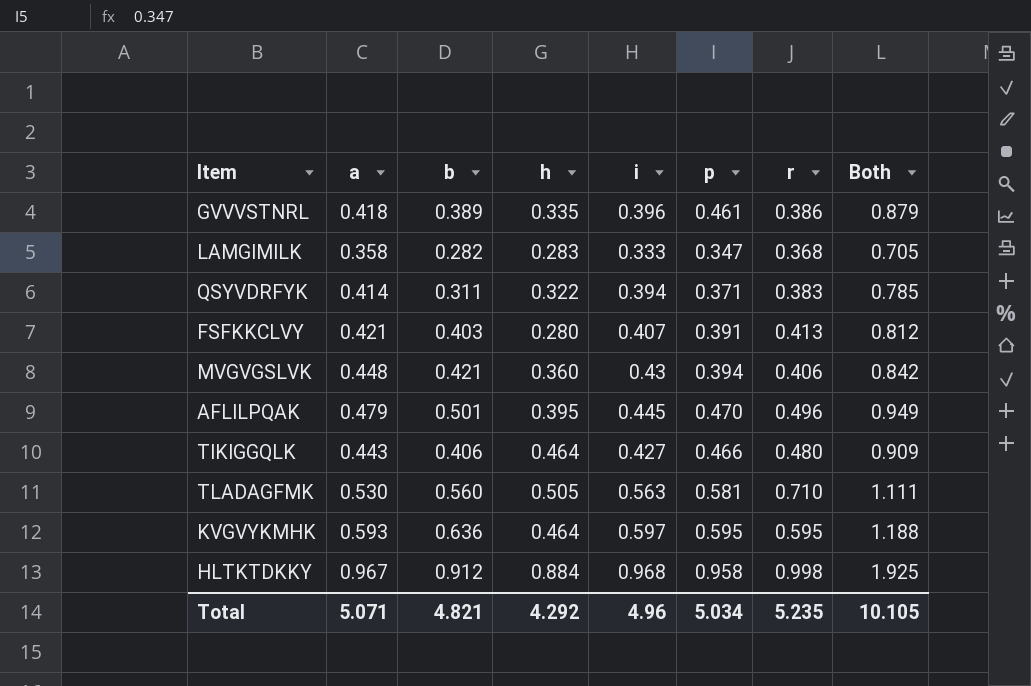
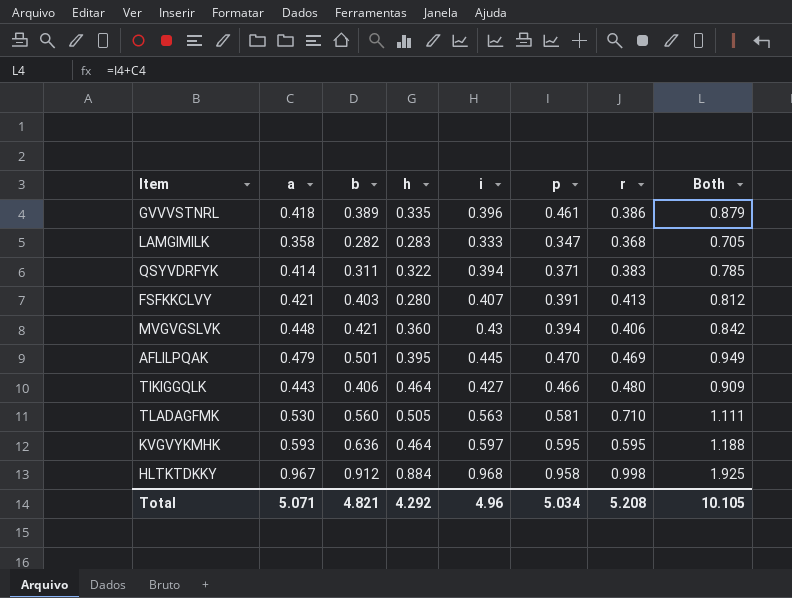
AFLILPQAK | r: 0.496 -> 0.469
Total | r: 5.235 -> 5.208

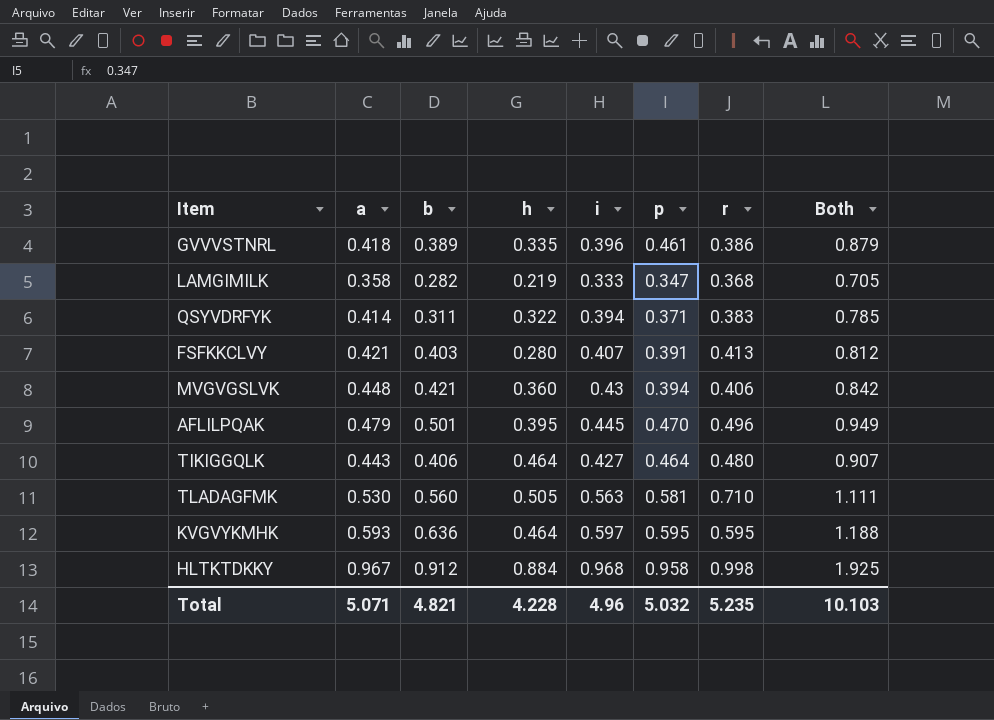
LAMGIMILK | h: 0.283 -> 0.219
AFLILPQAK | r: 0.469 -> 0.496
TIKIGGQLK | p: 0.466 -> 0.464
TIKIGGQLK | Both: 0.909 -> 0.907
Total | h: 4.292 -> 4.228
Total | p: 5.034 -> 5.032
Total | r: 5.208 -> 5.235
Total | Both: 10.105 -> 10.103

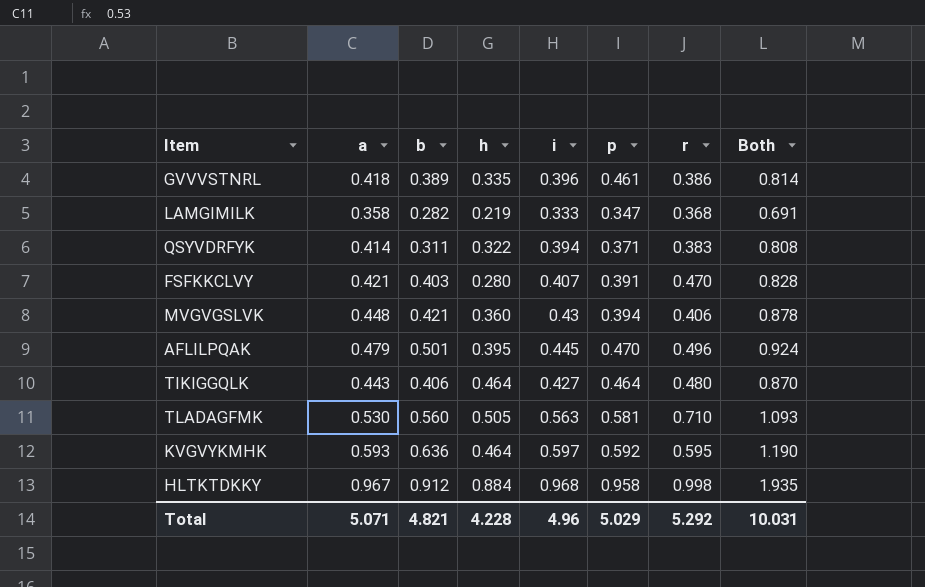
column Both | formula: [a] + [p] -> [a] + [i]
FSFKKCLVY | r: 0.413 -> 0.470
KVGVYKMHK | p: 0.595 -> 0.592
Total | p: 5.032 -> 5.029
Total | r: 5.235 -> 5.292
Total | Both: 10.103 -> 10.031

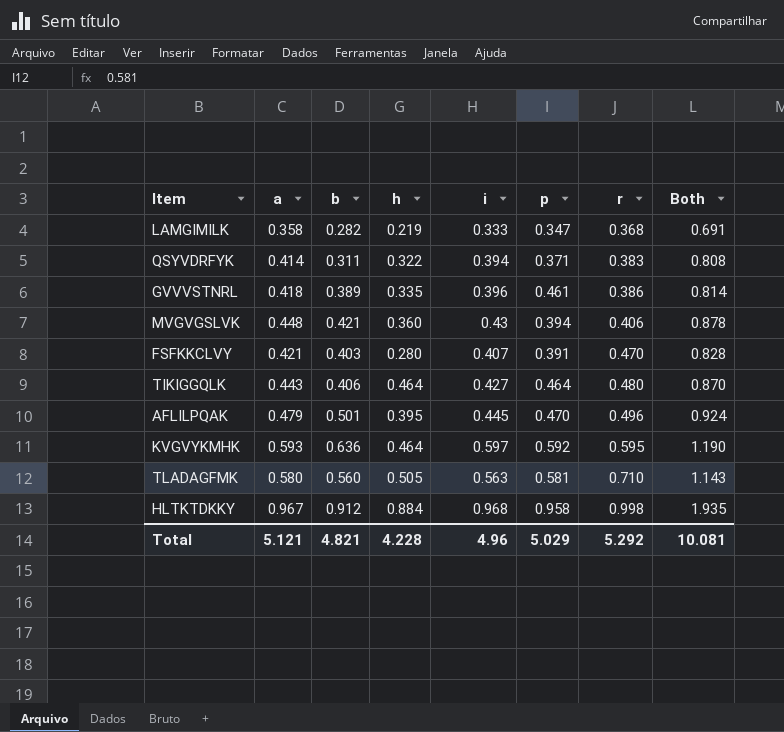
row order: none -> r ascending
TLADAGFMK | a: 0.530 -> 0.580
TLADAGFMK | Both: 1.093 -> 1.143
Total | a: 5.071 -> 5.121
Total | Both: 10.031 -> 10.081

